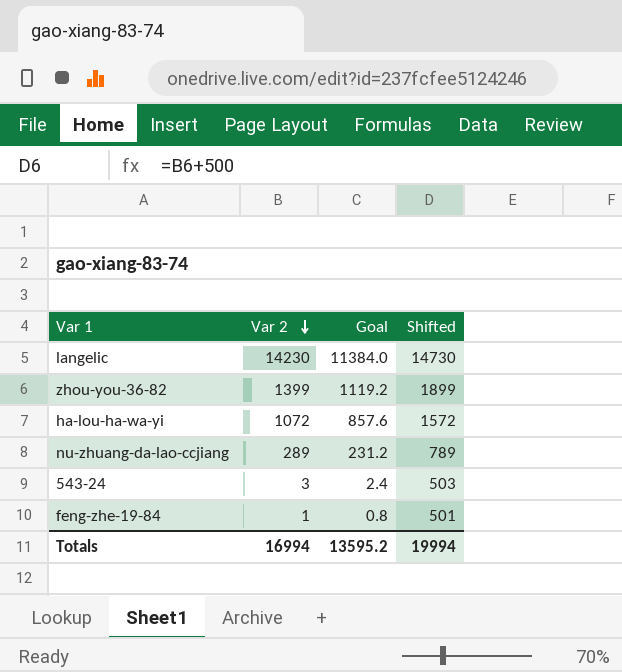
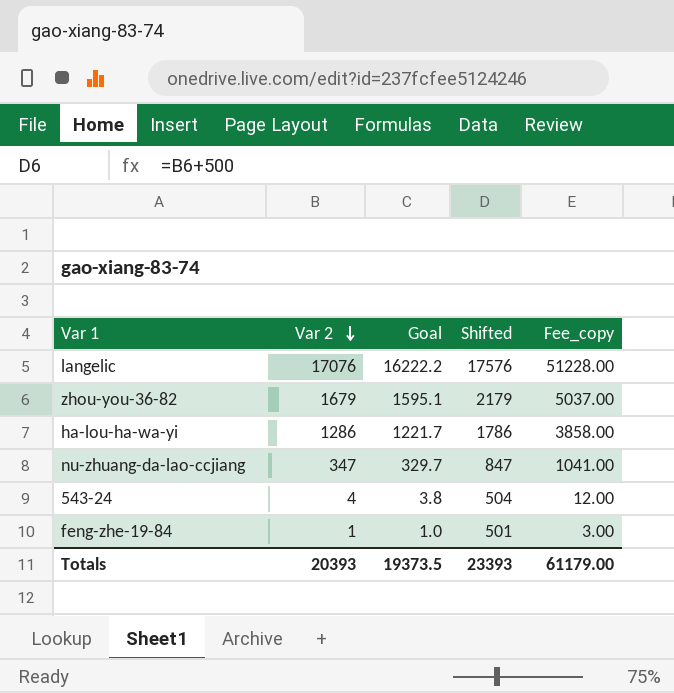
column Goal | formula: [Var 2] * 0.8 -> [Var 2] * 0.95
column Fee_copy | formula: none -> [Var 2] * 3
langelic | Var 2: 14230 -> 17076
langelic | Shifted: 14730 -> 17576
zhou-you-36-82 | Var 2: 1399 -> 1679
zhou-you-36-82 | Shifted: 1899 -> 2179
ha-lou-ha-wa-yi | Var 2: 1072 -> 1286
ha-lou-ha-wa-yi | Shifted: 1572 -> 1786
nu-zhuang-da-lao-ccjiang | Var 2: 289 -> 347
nu-zhuang-da-lao-ccjiang | Shifted: 789 -> 847
543-24 | Var 2: 3 -> 4
543-24 | Shifted: 503 -> 504
Totals | Var 2: 16994 -> 20393
Totals | Goal: 13595.2 -> 19373.5
Totals | Shifted: 19994 -> 23393

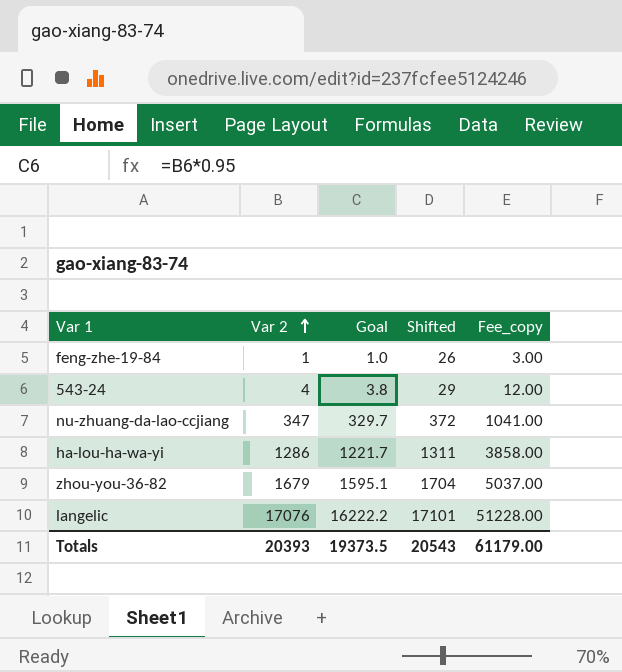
row order: Var 2 descending -> Var 2 ascending
column Shifted | formula: [Var 2] + 500 -> [Var 2] + 25
Totals | Shifted: 23393 -> 20543

